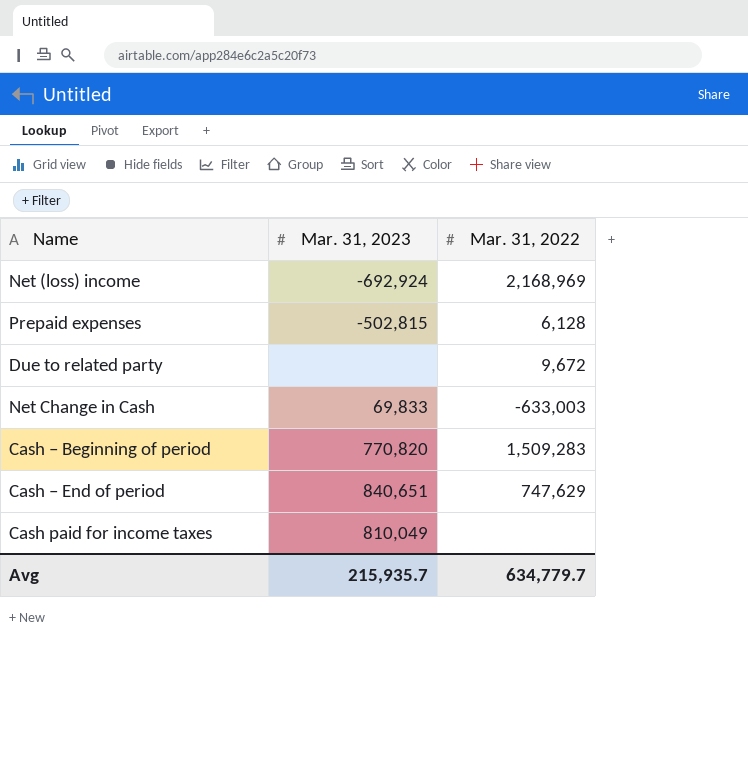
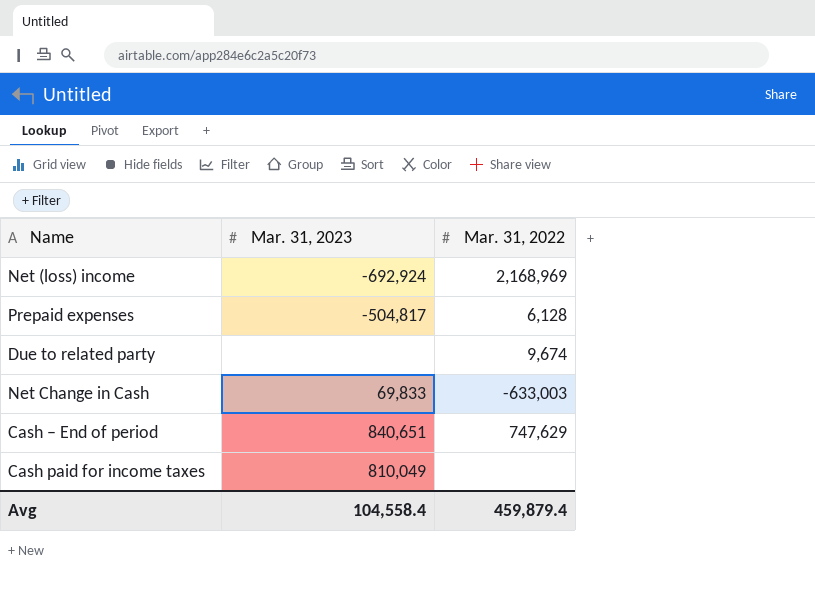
row Cash – Beginning of period: 770,820 | 1,509,283 -> none
Prepaid expenses | Mar. 31, 2023: -502,815 -> -504,817
Due to related party | Mar. 31, 2022: 9,672 -> 9,674
Avg | Mar. 31, 2023: 215,935.7 -> 104,558.4
Avg | Mar. 31, 2022: 634,779.7 -> 459,879.4

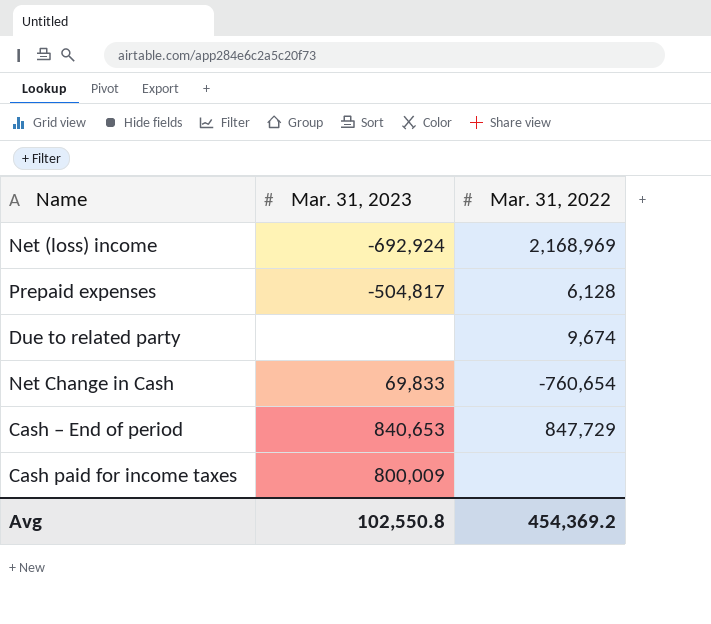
Net Change in Cash | Mar. 31, 2022: -633,003 -> -760,654
Cash – End of period | Mar. 31, 2023: 840,651 -> 840,653
Cash – End of period | Mar. 31, 2022: 747,629 -> 847,729
Cash paid for income taxes | Mar. 31, 2023: 810,049 -> 800,009
Avg | Mar. 31, 2023: 104,558.4 -> 102,550.8
Avg | Mar. 31, 2022: 459,879.4 -> 454,369.2

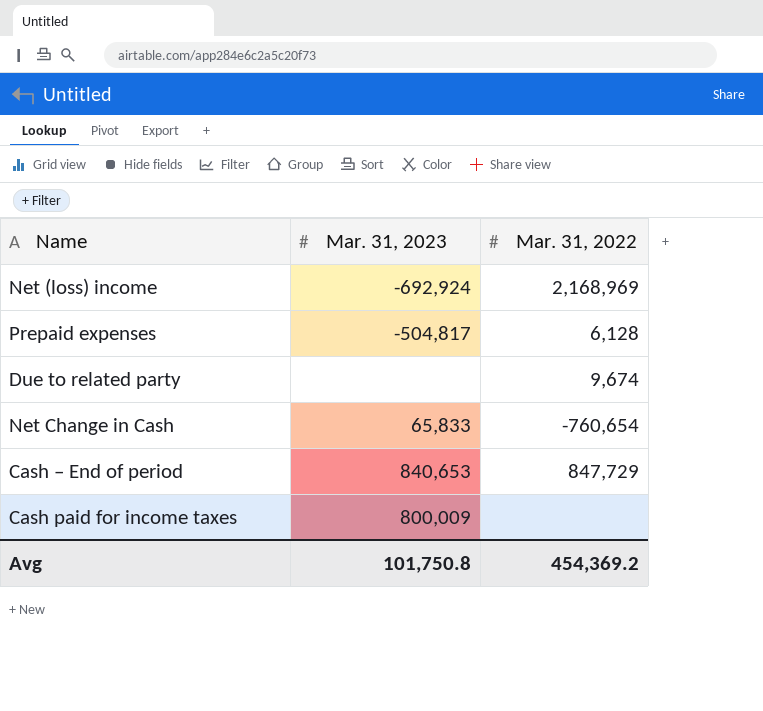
Net Change in Cash | Mar. 31, 2023: 69,833 -> 65,833
Avg | Mar. 31, 2023: 102,550.8 -> 101,750.8

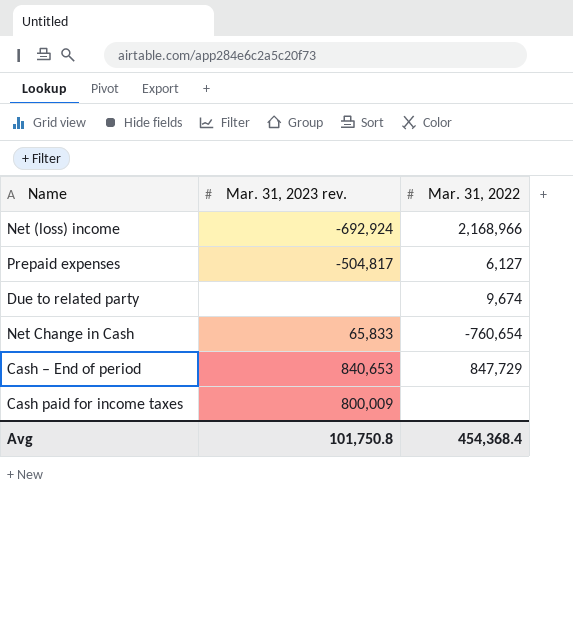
column name: Mar. 31, 2023 -> Mar. 31, 2023 rev.
Net (loss) income | Mar. 31, 2022: 2,168,969 -> 2,168,966
Prepaid expenses | Mar. 31, 2022: 6,128 -> 6,127
Avg | Mar. 31, 2022: 454,369.2 -> 454,368.4

